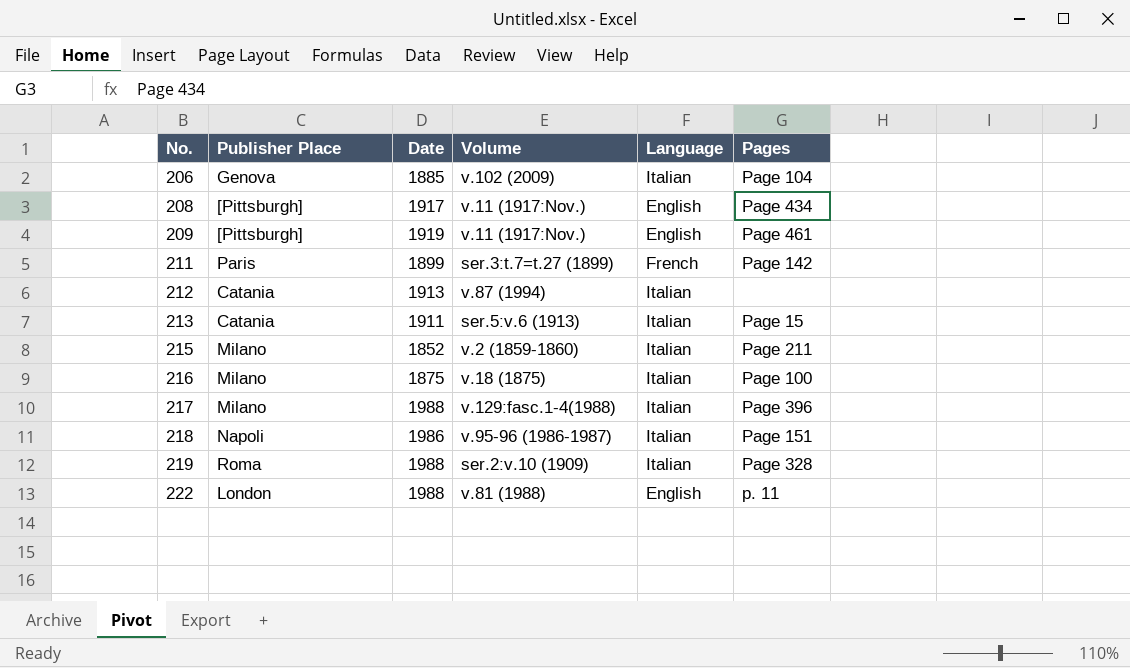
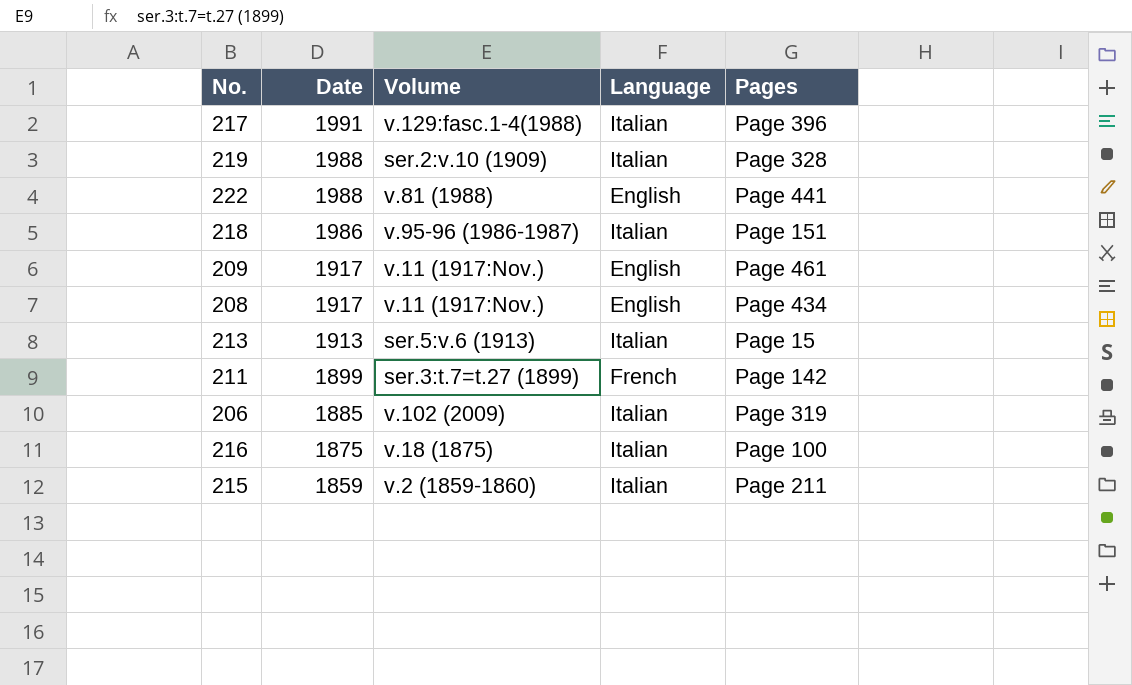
row order: No. ascending -> Date descending
column Publisher Place | position: 2 -> none
row 212: Catania | 1913 | v.87 (1994) | Italian | none -> none
217 | Date: 1988 -> 1991
222 | Pages: p. 11 -> Page 441
209 | Date: 1919 -> 1917
213 | Date: 1911 -> 1913
206 | Pages: Page 104 -> Page 319
215 | Date: 1852 -> 1859

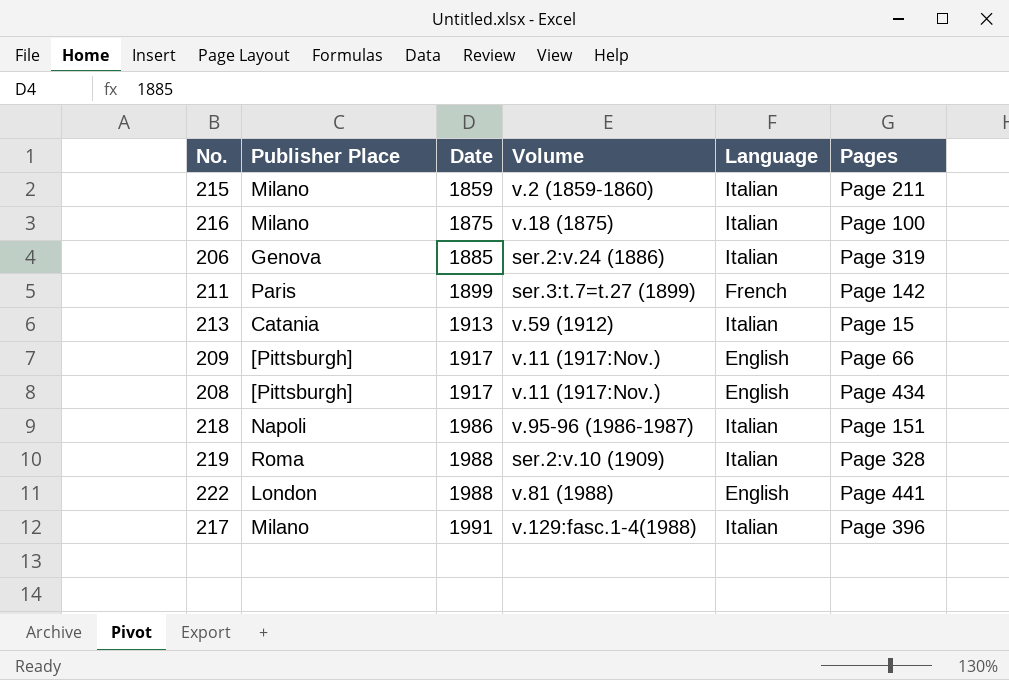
row order: Date descending -> Date ascending
column Publisher Place | position: none -> 2
206 | Volume: v.102 (2009) -> ser.2:v.24 (1886)
213 | Volume: ser.5:v.6 (1913) -> v.59 (1912)
209 | Pages: Page 461 -> Page 66

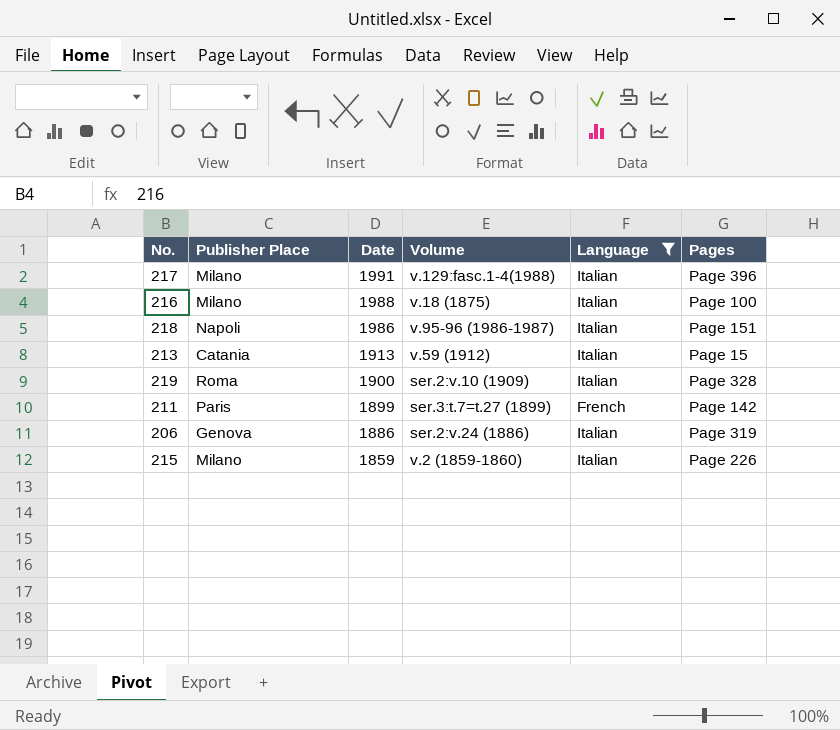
filter: none -> Language != English
row order: Date ascending -> Date descending
216 | Date: 1875 -> 1988
219 | Date: 1988 -> 1900
206 | Date: 1885 -> 1886
215 | Pages: Page 211 -> Page 226

